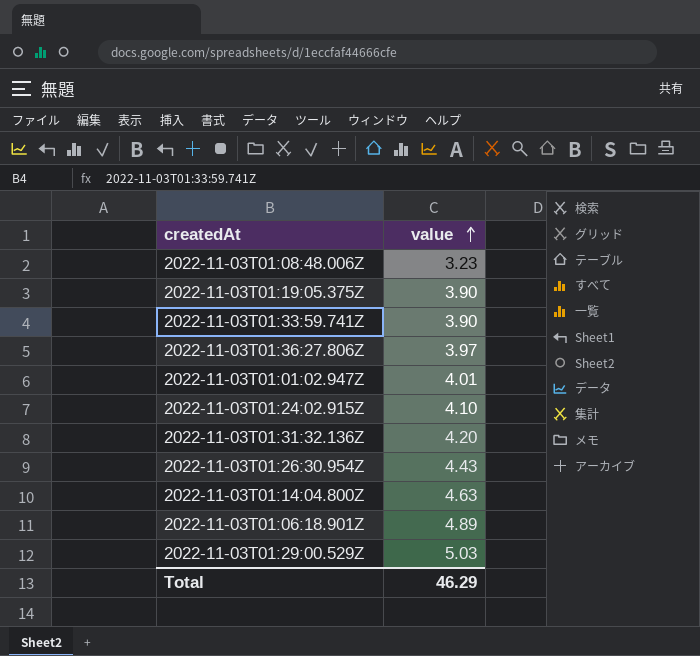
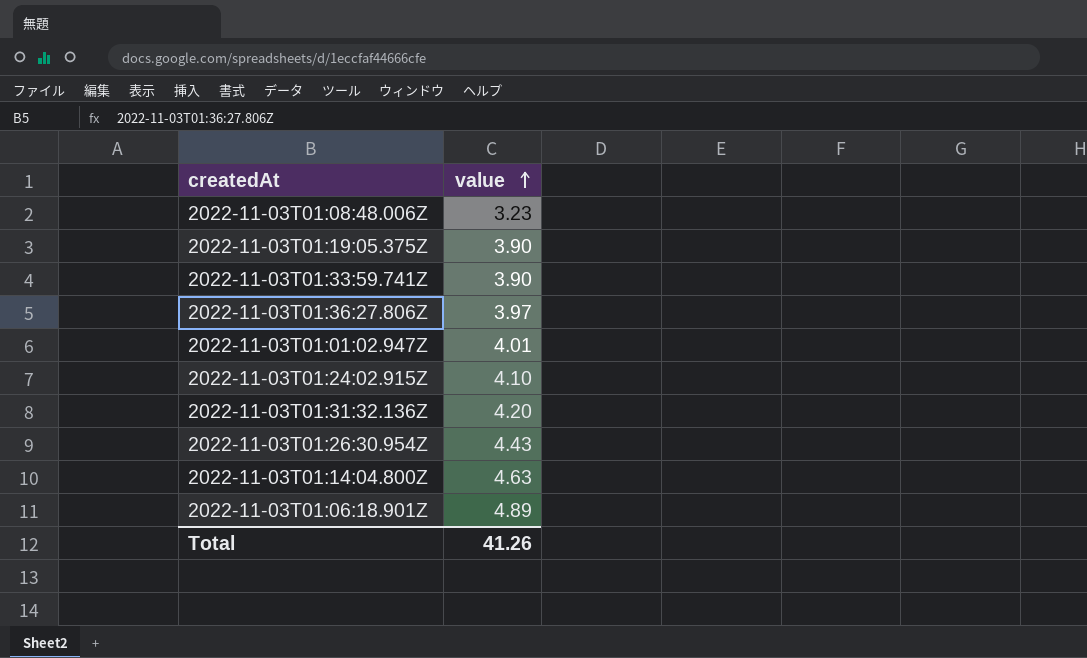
row 2022-11-03T01:29:00.529Z: 5.03 -> none
Total | value: 46.29 -> 41.26

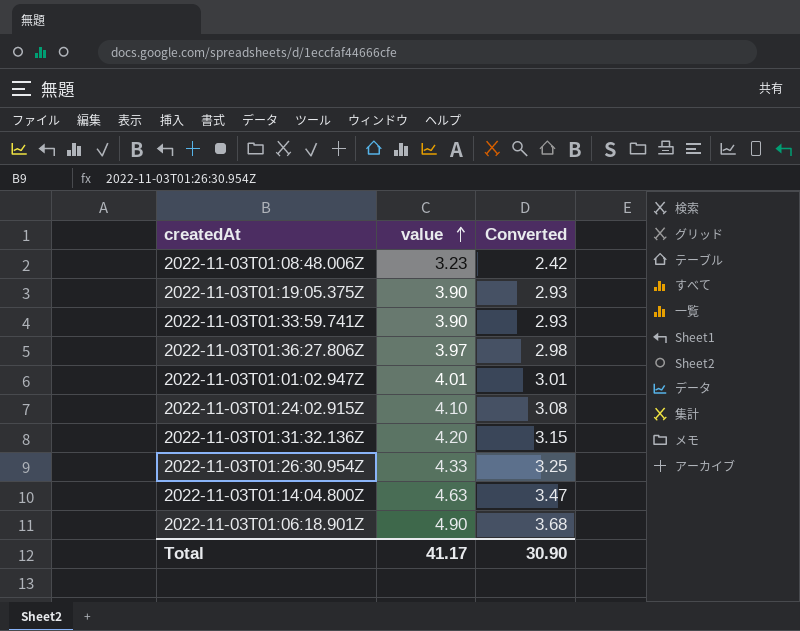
column Converted | formula: none -> [value] * 0.75
2022-11-03T01:26:30.954Z | value: 4.43 -> 4.33
2022-11-03T01:06:18.901Z | value: 4.89 -> 4.90
Total | value: 41.26 -> 41.17

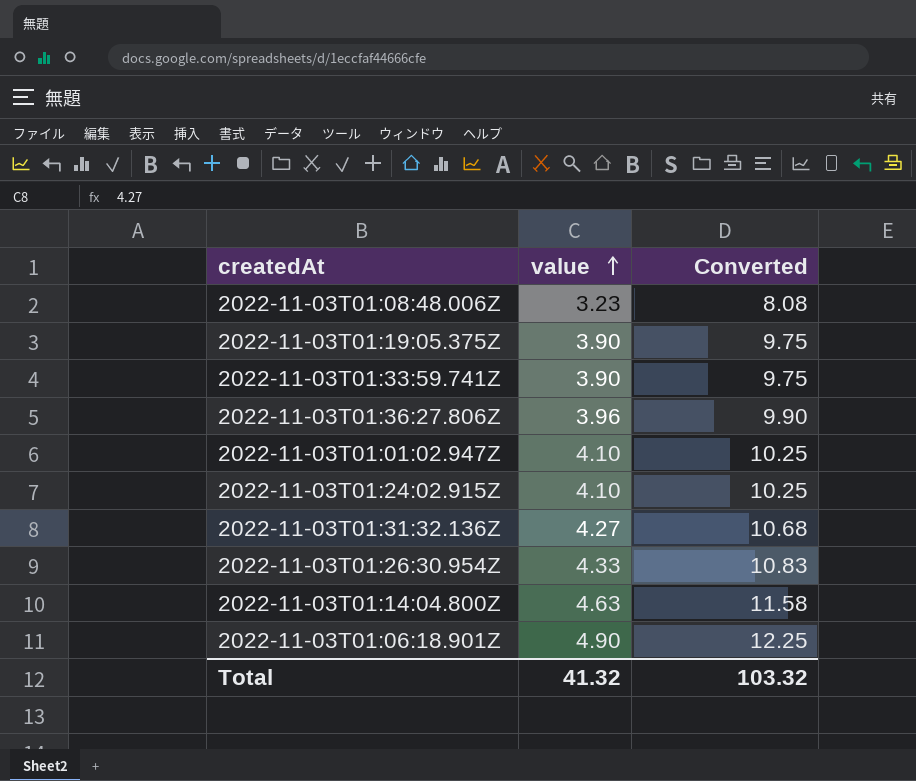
column Converted | formula: [value] * 0.75 -> [value] * 2.5
2022-11-03T01:36:27.806Z | value: 3.97 -> 3.96
2022-11-03T01:01:02.947Z | value: 4.01 -> 4.10
2022-11-03T01:31:32.136Z | value: 4.20 -> 4.27
Total | value: 41.17 -> 41.32
Total | Converted: 30.90 -> 103.32

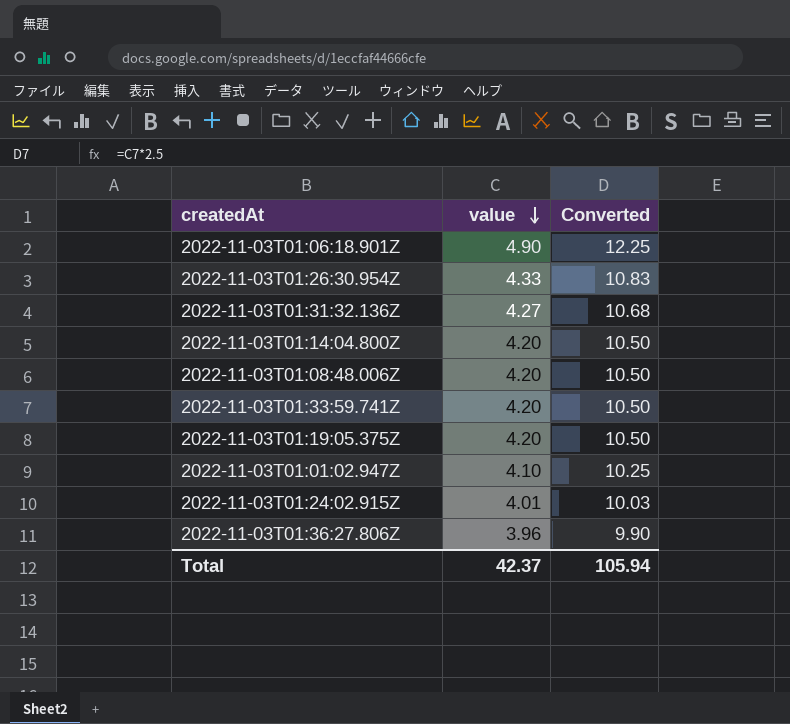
row order: value ascending -> value descending
2022-11-03T01:14:04.800Z | value: 4.63 -> 4.20
2022-11-03T01:14:04.800Z | Converted: 11.58 -> 10.50
2022-11-03T01:08:48.006Z | value: 3.23 -> 4.20
2022-11-03T01:08:48.006Z | Converted: 8.08 -> 10.50
2022-11-03T01:33:59.741Z | value: 3.90 -> 4.20
2022-11-03T01:33:59.741Z | Converted: 9.75 -> 10.50
2022-11-03T01:19:05.375Z | value: 3.90 -> 4.20
2022-11-03T01:19:05.375Z | Converted: 9.75 -> 10.50
2022-11-03T01:24:02.915Z | value: 4.10 -> 4.01
2022-11-03T01:24:02.915Z | Converted: 10.25 -> 10.03
Total | value: 41.32 -> 42.37
Total | Converted: 103.32 -> 105.94

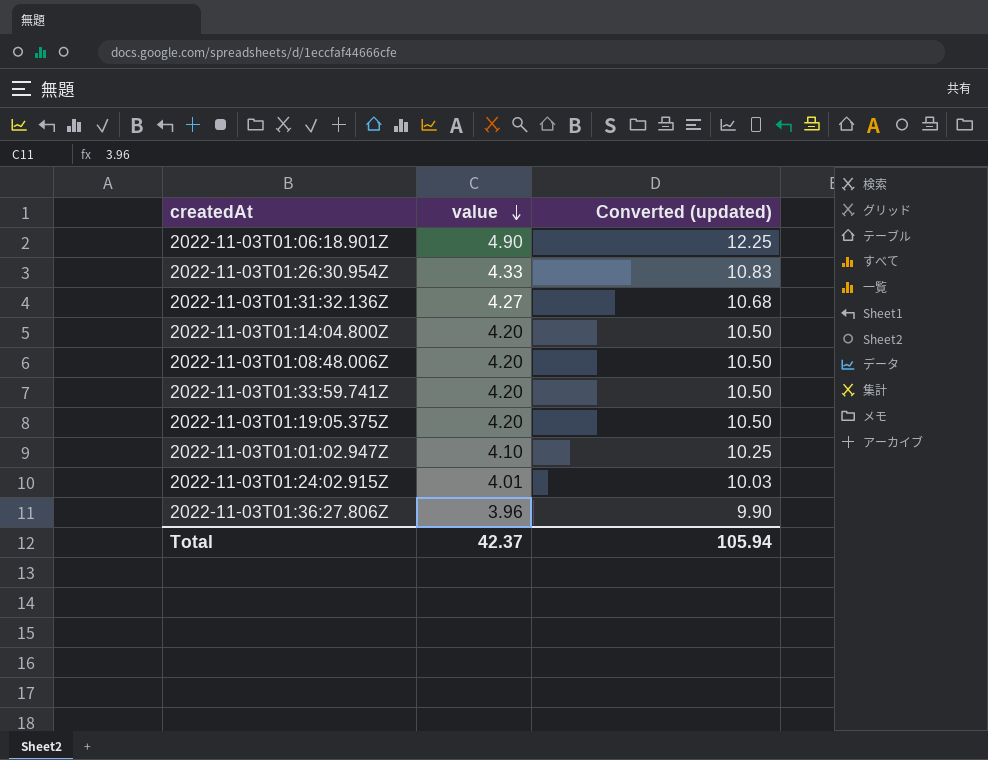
column name: Converted -> Converted (updated)

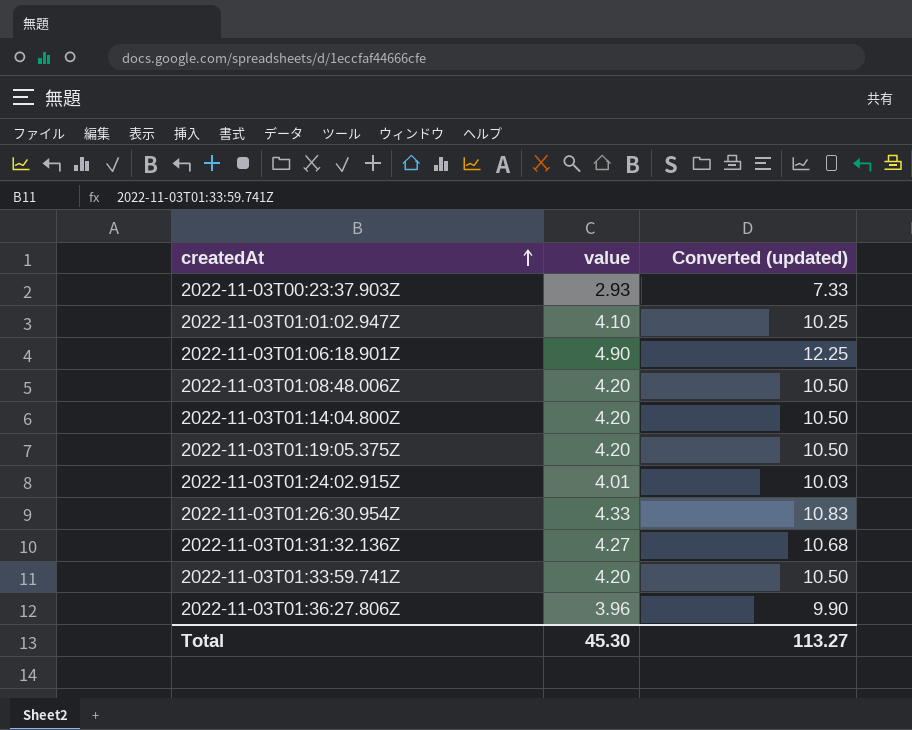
row order: value descending -> createdAt ascending
row 2022-11-03T00:23:37.903Z: none -> 2.93 | 7.33
Total | value: 42.37 -> 45.30
Total | Converted (updated): 105.94 -> 113.27

